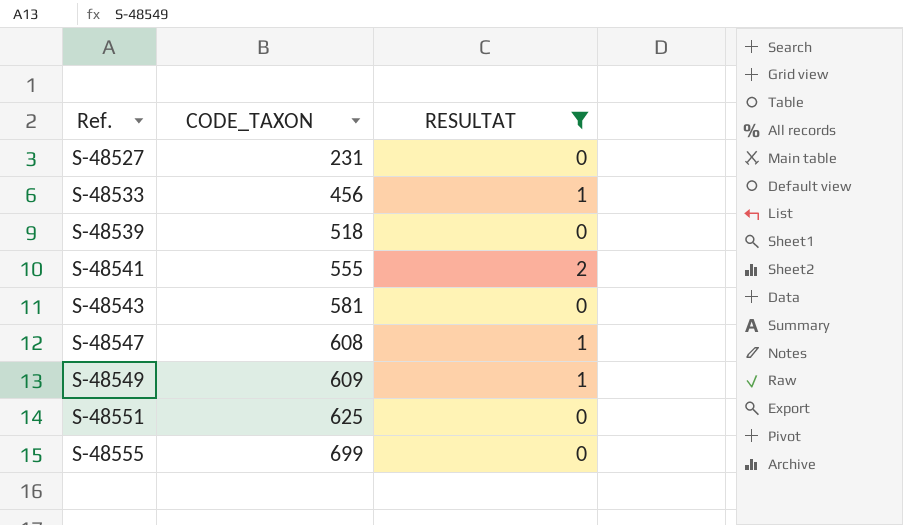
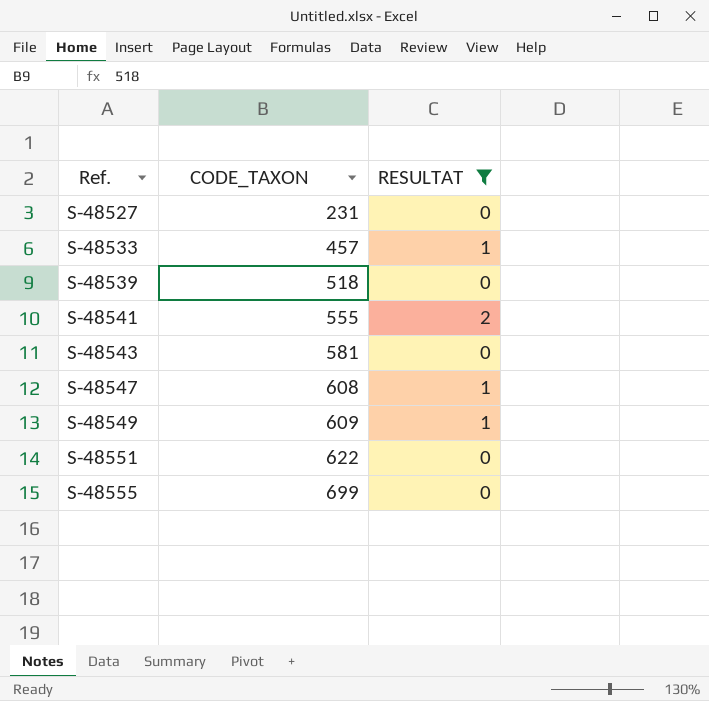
S-48533 | CODE_TAXON: 456 -> 457
S-48551 | CODE_TAXON: 625 -> 622

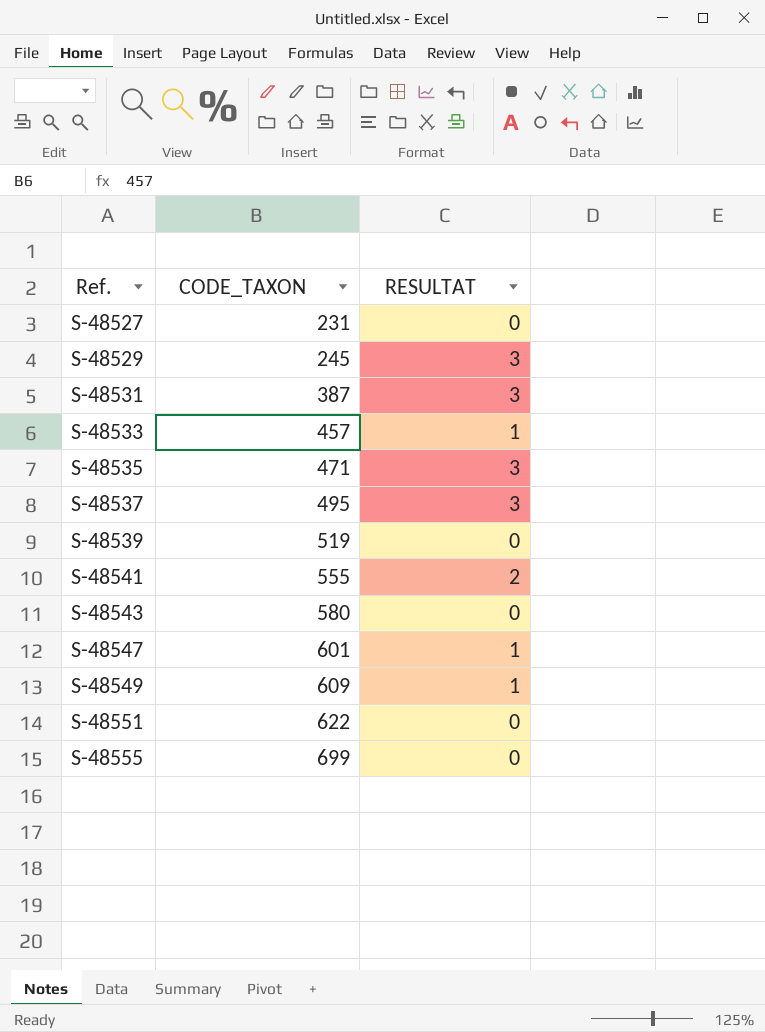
filter: RESULTAT != 3 -> none
S-48539 | CODE_TAXON: 518 -> 519
S-48543 | CODE_TAXON: 581 -> 580
S-48547 | CODE_TAXON: 608 -> 601

